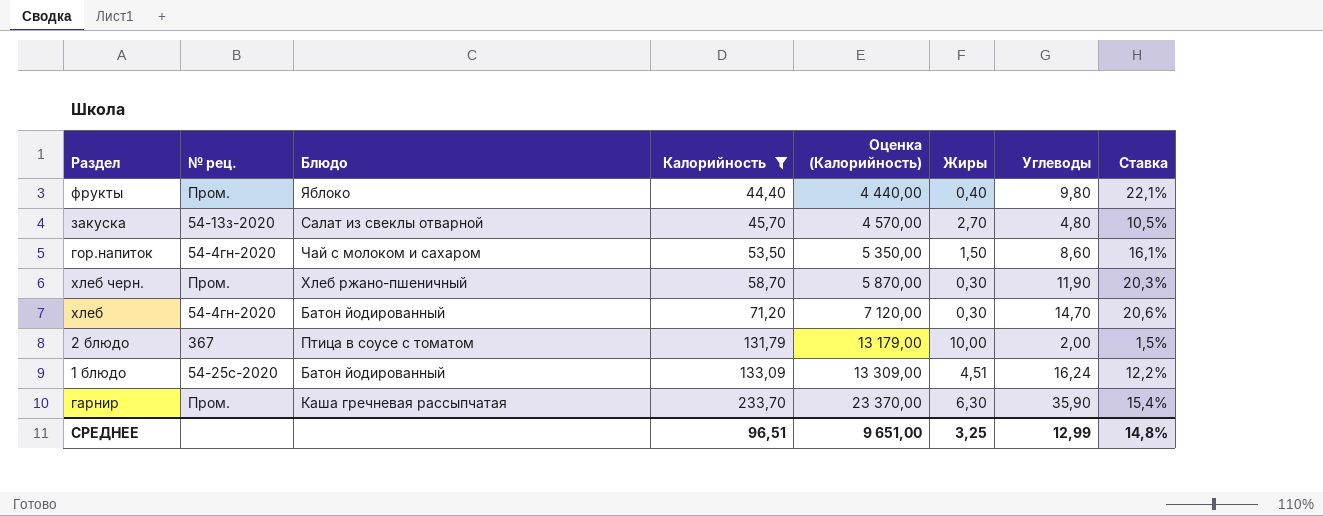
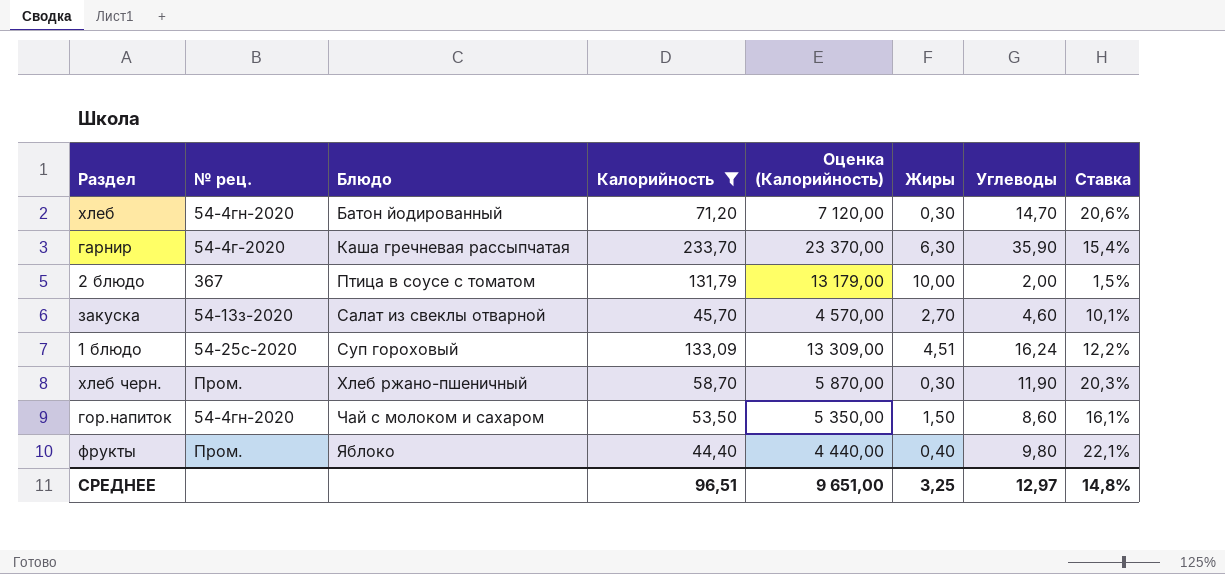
row order: Калорийность ascending -> Блюдо ascending
гарнир | № рец.: Пром. -> 54-4г-2020
закуска | Углеводы: 4,80 -> 4,60
закуска | Ставка: 10,5% -> 10,1%
1 блюдо | Блюдо: Батон йодированный -> Суп гороховый
СРЕДНЕЕ | Углеводы: 12,99 -> 12,97

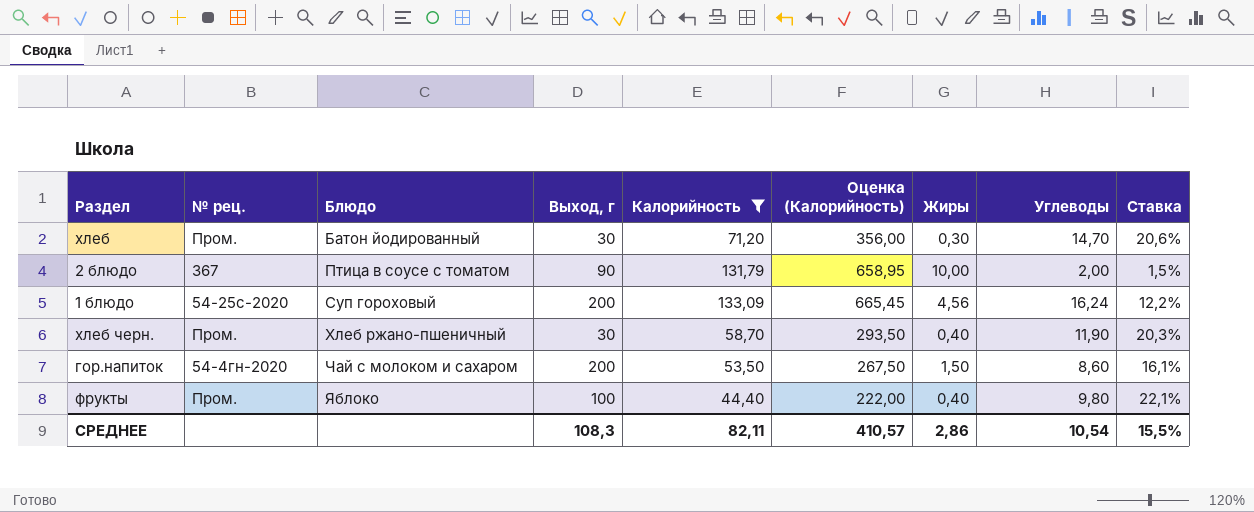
column Выход, г | position: none -> 4
column Оценка (Калорийность) | formula: [Калорийность] * 100 -> [Калорийность] * 5
row гарнир: 54-4г-2020 | Каша гречневая рассыпчатая | 233,70 | 23 370,00 | 6,30 | 35,90 | 15,4% -> none
row закуска: 54-13з-2020 | Салат из свеклы отварной | 45,70 | 4 570,00 | 2,70 | 4,60 | 10,1% -> none
хлеб | № рец.: 54-4гн-2020 -> Пром.
1 блюдо | Жиры: 4,51 -> 4,56
хлеб черн. | Жиры: 0,30 -> 0,40
СРЕДНЕЕ | Калорийность: 96,51 -> 82,11
СРЕДНЕЕ | Оценка (Калорийность): 9 651,00 -> 410,57
СРЕДНЕЕ | Жиры: 3,25 -> 2,86
СРЕДНЕЕ | Углеводы: 12,97 -> 10,54
СРЕДНЕЕ | Ставка: 14,8% -> 15,5%

